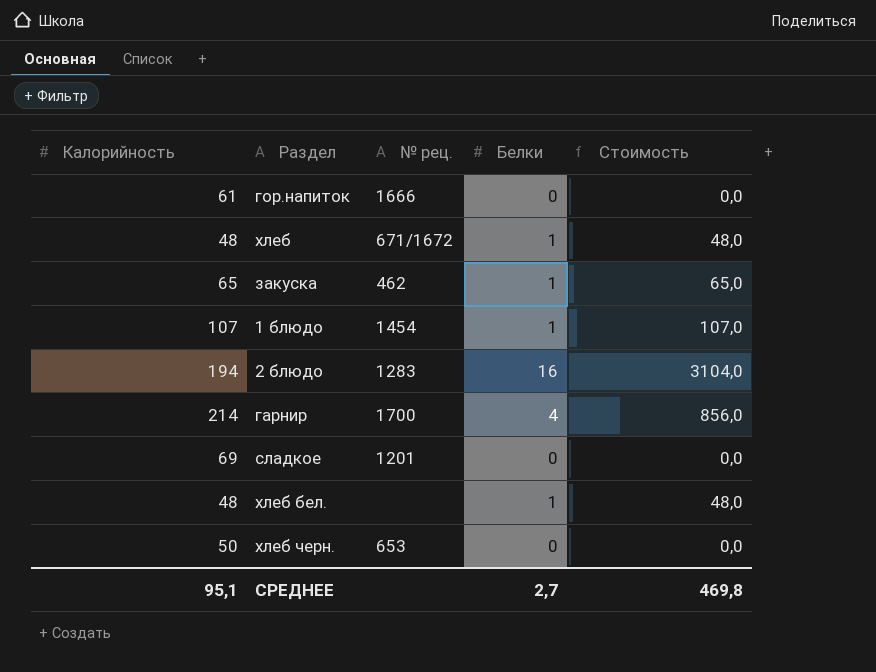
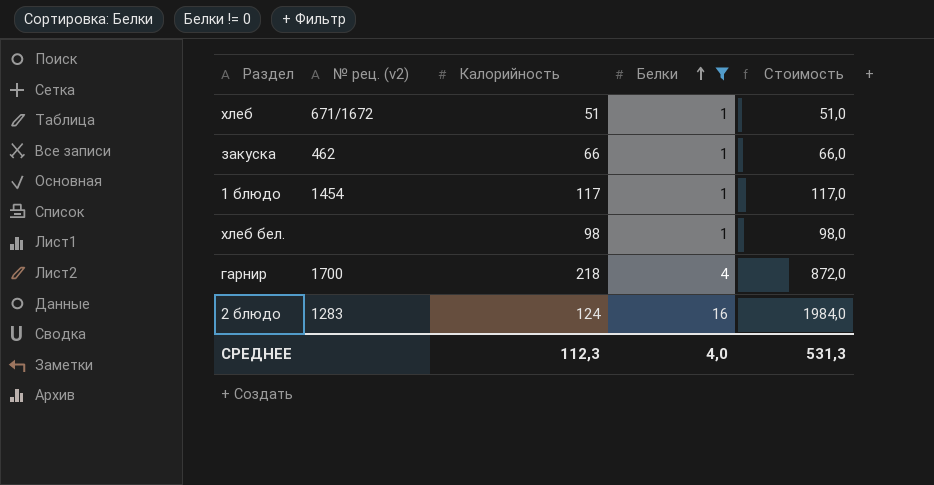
filter: none -> Белки != 0
row order: none -> Белки ascending
column name: № рец. -> № рец. (v2)
column Калорийность | position: 1 -> 3
хлеб | Калорийность: 48 -> 51
хлеб | Стоимость: 48,0 -> 51,0
закуска | Калорийность: 65 -> 66
закуска | Стоимость: 65,0 -> 66,0
1 блюдо | Калорийность: 107 -> 117
1 блюдо | Стоимость: 107,0 -> 117,0
хлеб бел. | Калорийность: 48 -> 98
хлеб бел. | Стоимость: 48,0 -> 98,0
гарнир | Калорийность: 214 -> 218
гарнир | Стоимость: 856,0 -> 872,0
2 блюдо | Калорийность: 194 -> 124
2 блюдо | Стоимость: 3104,0 -> 1984,0
СРЕДНЕЕ | Калорийность: 95,1 -> 112,3
СРЕДНЕЕ | Белки: 2,7 -> 4,0
СРЕДНЕЕ | Стоимость: 469,8 -> 531,3

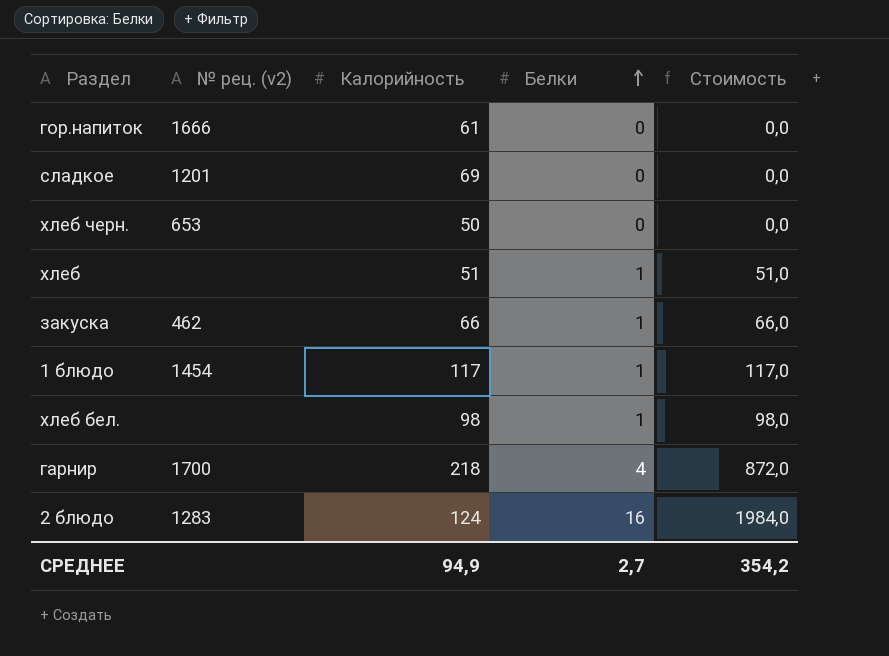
filter: Белки != 0 -> none
хлеб | № рец. (v2): 671/1672 -> none
СРЕДНЕЕ | Калорийность: 112,3 -> 94,9
СРЕДНЕЕ | Белки: 4,0 -> 2,7
СРЕДНЕЕ | Стоимость: 531,3 -> 354,2

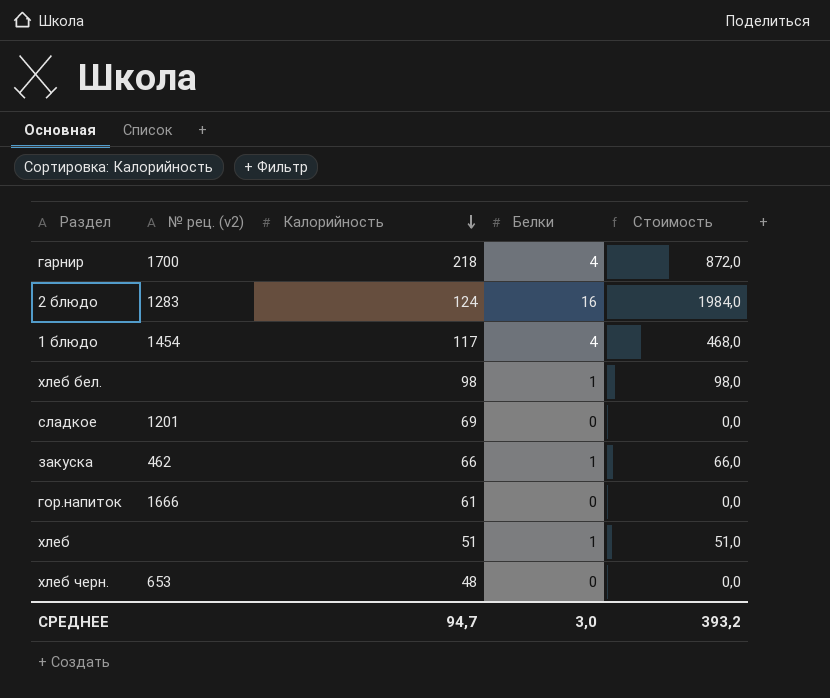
row order: Белки ascending -> Калорийность descending
1 блюдо | Белки: 1 -> 4
1 блюдо | Стоимость: 117,0 -> 468,0
хлеб черн. | Калорийность: 50 -> 48
СРЕДНЕЕ | Калорийность: 94,9 -> 94,7
СРЕДНЕЕ | Белки: 2,7 -> 3,0
СРЕДНЕЕ | Стоимость: 354,2 -> 393,2

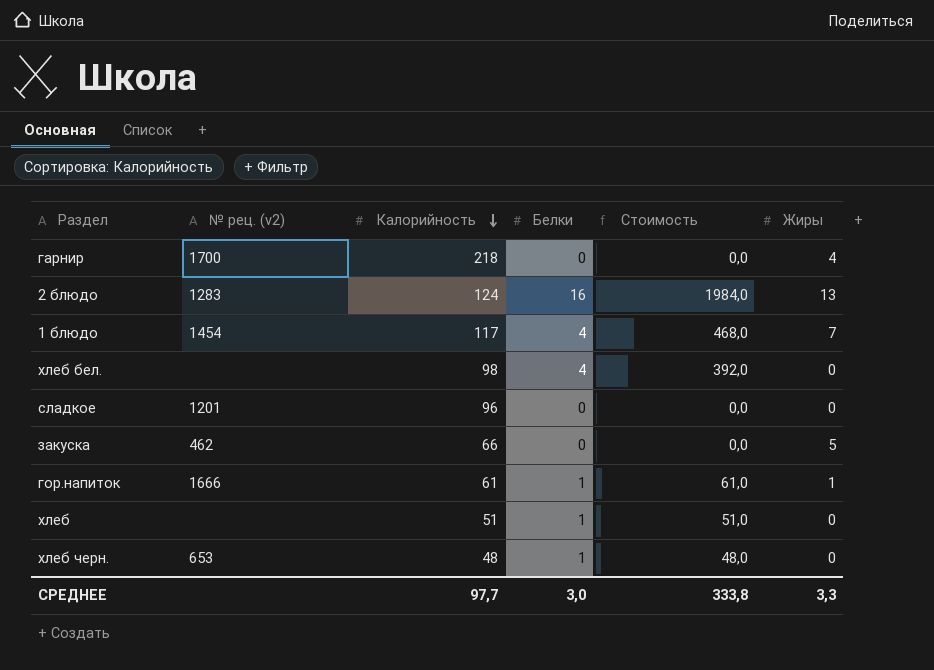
column Жиры | position: none -> 6
гарнир | Белки: 4 -> 0
гарнир | Стоимость: 872,0 -> 0,0
хлеб бел. | Белки: 1 -> 4
хлеб бел. | Стоимость: 98,0 -> 392,0
сладкое | Калорийность: 69 -> 96
закуска | Белки: 1 -> 0
закуска | Стоимость: 66,0 -> 0,0
гор.напиток | Белки: 0 -> 1
гор.напиток | Стоимость: 0,0 -> 61,0
хлеб черн. | Белки: 0 -> 1
хлеб черн. | Стоимость: 0,0 -> 48,0
СРЕДНЕЕ | Калорийность: 94,7 -> 97,7
СРЕДНЕЕ | Стоимость: 393,2 -> 333,8

